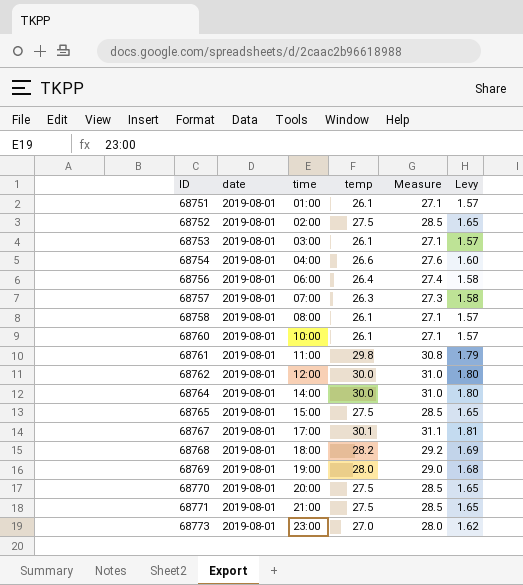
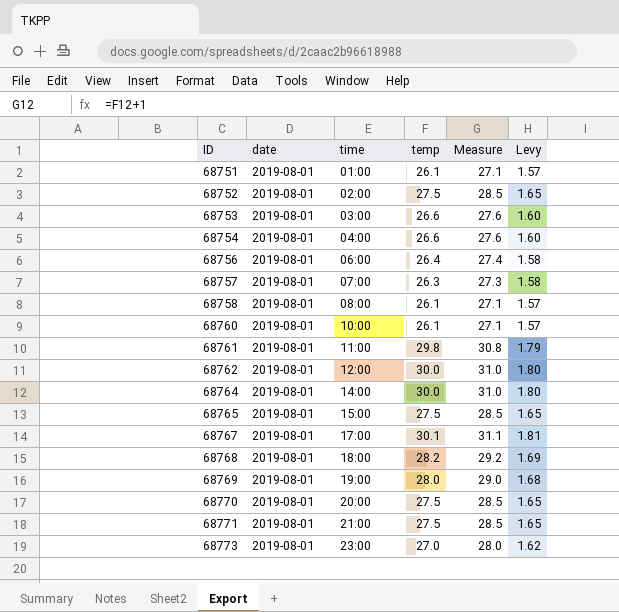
68753 | temp: 26.1 -> 26.6
68753 | Measure: 27.1 -> 27.6
68753 | Levy: 1.57 -> 1.60

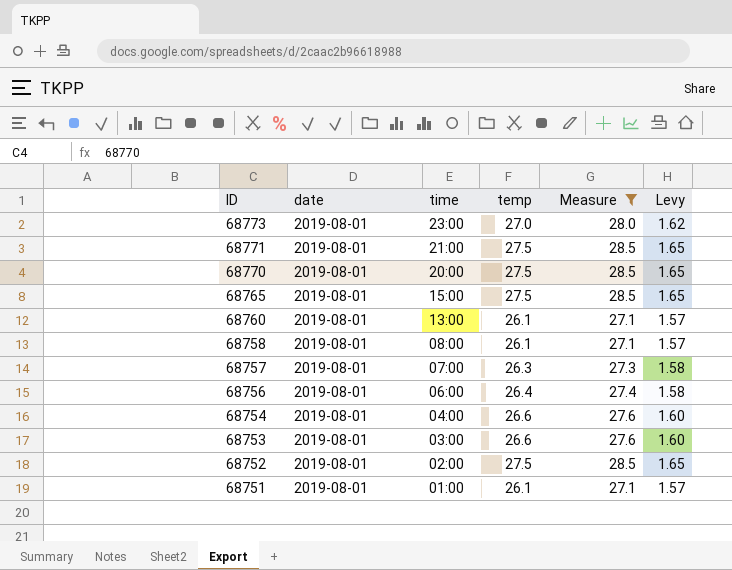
filter: none -> Measure <= 28.5
row order: ID ascending -> ID descending
68760 | time: 10:00 -> 13:00

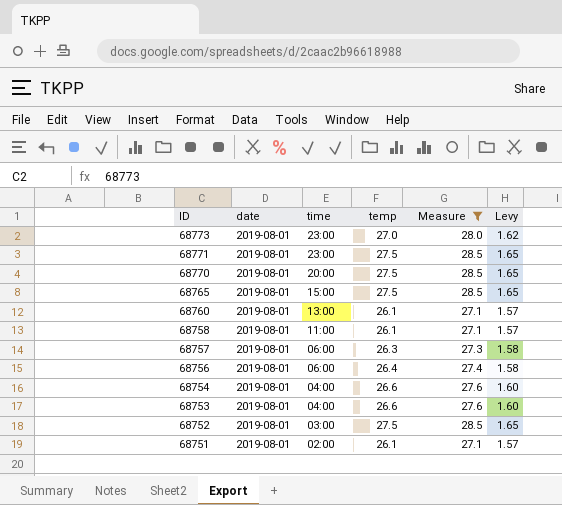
68771 | time: 21:00 -> 23:00
68758 | time: 08:00 -> 11:00
68757 | time: 07:00 -> 06:00
68753 | time: 03:00 -> 04:00
68752 | time: 02:00 -> 03:00
68751 | time: 01:00 -> 02:00

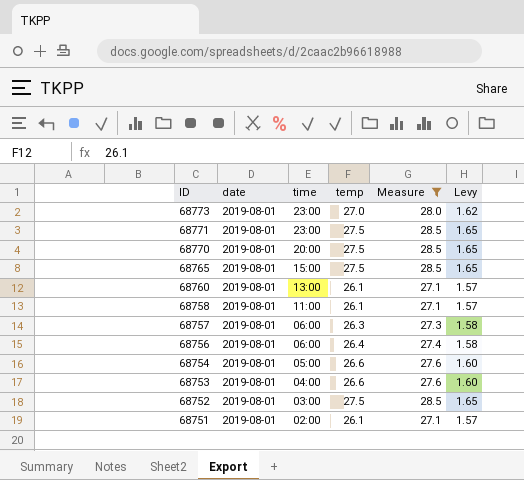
68754 | time: 04:00 -> 05:00

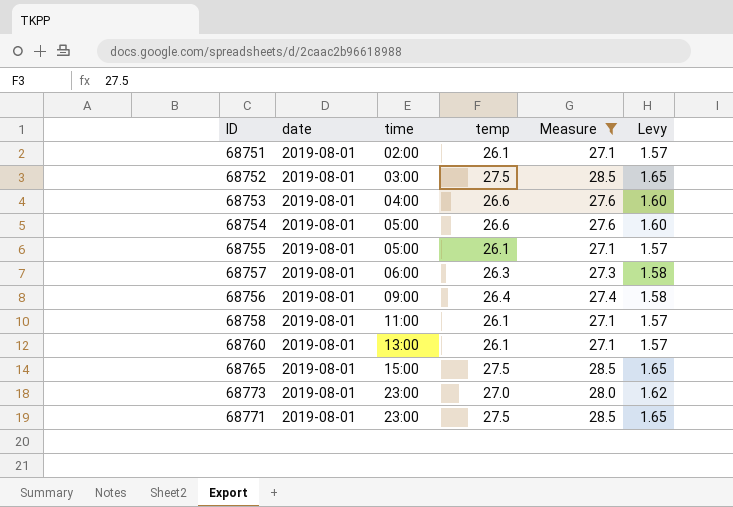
row order: ID descending -> time ascending
row 68770: 2019-08-01 | 20:00 | 27.5 | 28.5 | 1.65 -> none
row 68755: none -> 2019-08-01 | 05:00 | 26.1 | 27.1 | 1.57
68756 | time: 06:00 -> 09:00

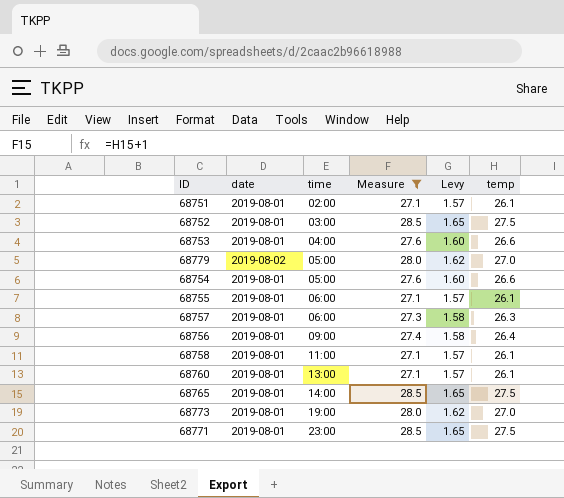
column temp | position: 4 -> 6
row 68779: none -> 2019-08-02 | 05:00 | 28.0 | 1.62 | 27.0
68755 | time: 05:00 -> 06:00
68765 | time: 15:00 -> 14:00
68773 | time: 23:00 -> 19:00

